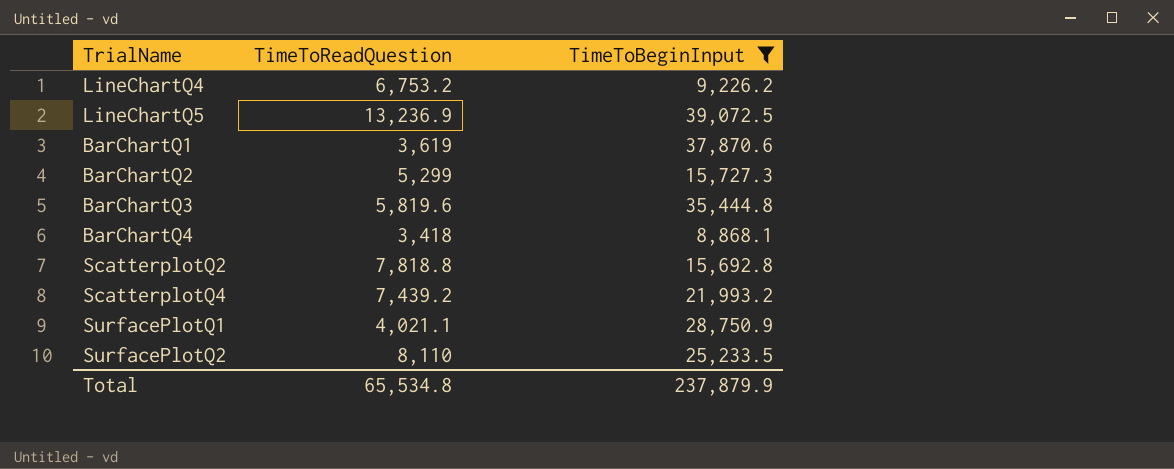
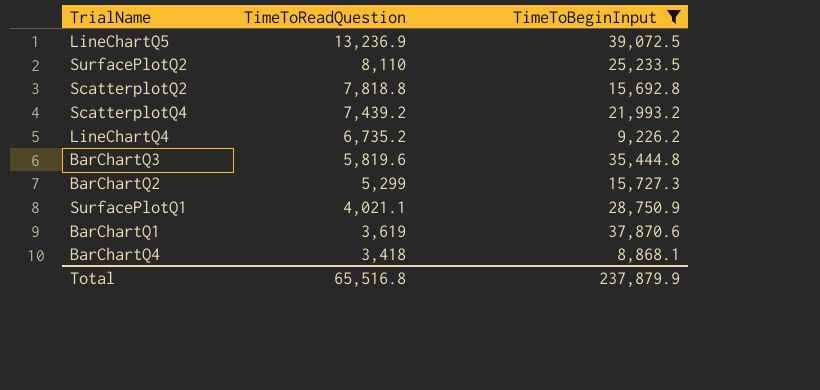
row order: none -> TimeToReadQuestion descending
LineChartQ4 | TimeToReadQuestion: 6,753.2 -> 6,735.2
Total | TimeToReadQuestion: 65,534.8 -> 65,516.8

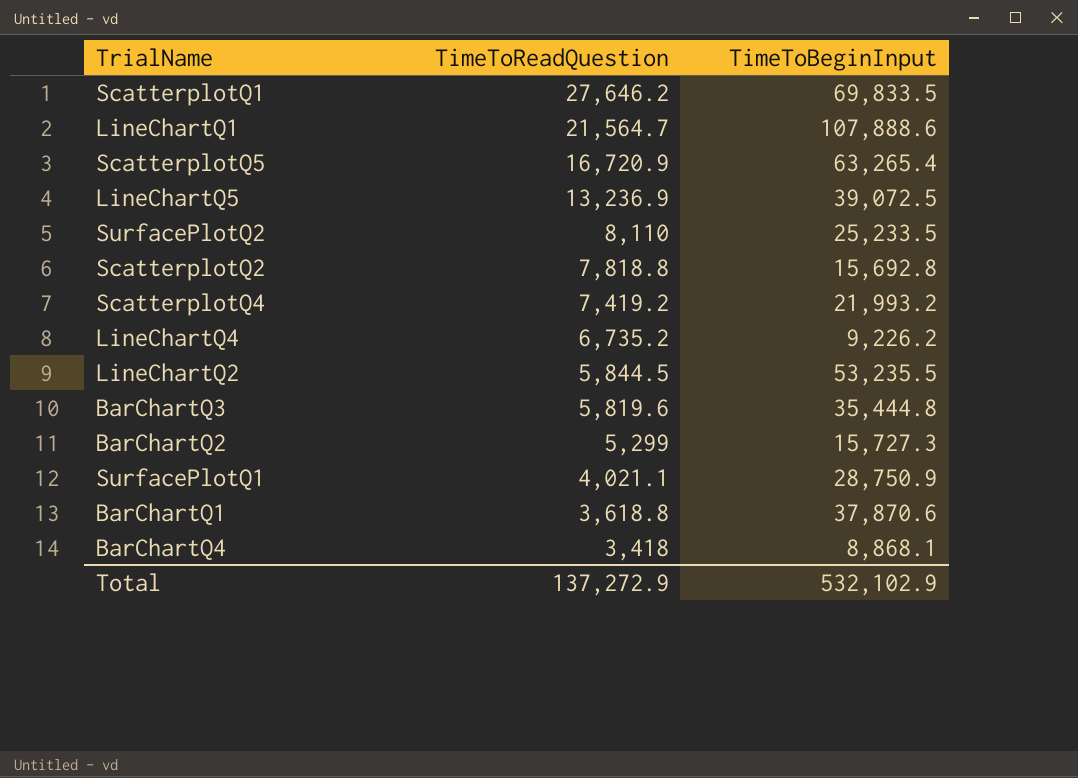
filter: TimeToBeginInput <= 39,072.5 -> none
ScatterplotQ4 | TimeToReadQuestion: 7,439.2 -> 7,419.2
BarChartQ1 | TimeToReadQuestion: 3,619 -> 3,618.8
Total | TimeToReadQuestion: 65,516.8 -> 137,272.9
Total | TimeToBeginInput: 237,879.9 -> 532,102.9

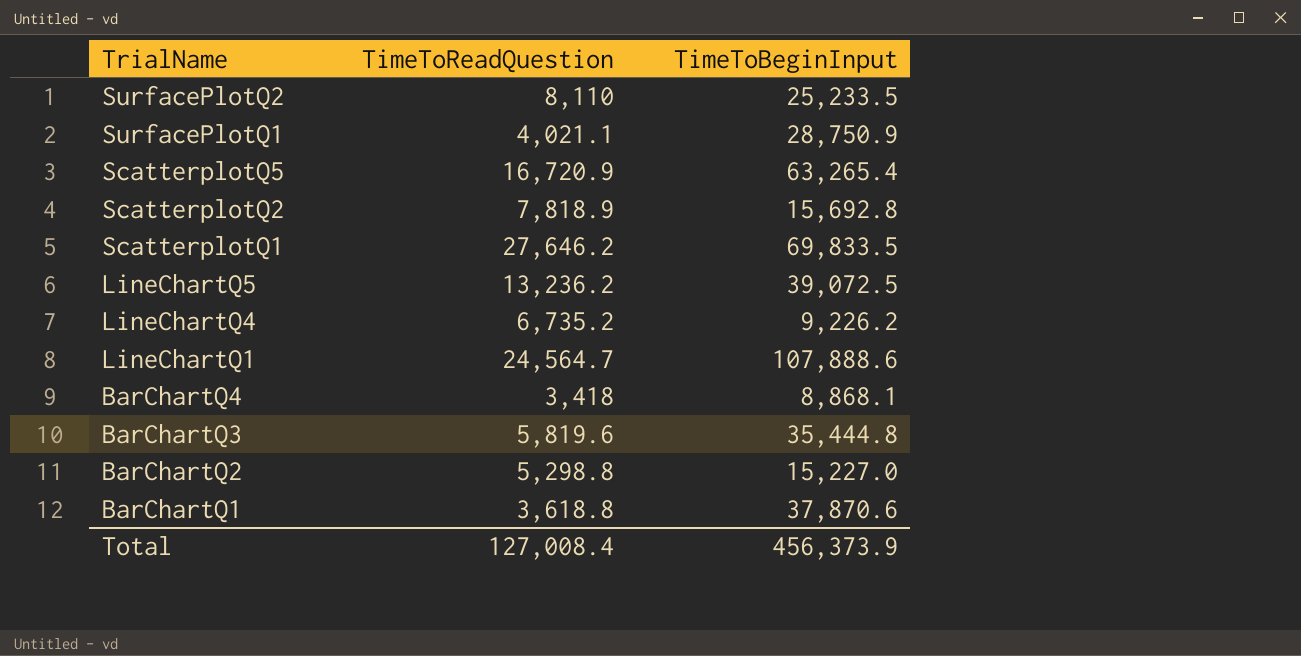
row order: TimeToReadQuestion descending -> TrialName descending
row ScatterplotQ4: 7,419.2 | 21,993.2 -> none
row LineChartQ2: 5,844.5 | 53,235.5 -> none
ScatterplotQ2 | TimeToReadQuestion: 7,818.8 -> 7,818.9
LineChartQ5 | TimeToReadQuestion: 13,236.9 -> 13,236.2
LineChartQ1 | TimeToReadQuestion: 21,564.7 -> 24,564.7
BarChartQ2 | TimeToReadQuestion: 5,299 -> 5,298.8
BarChartQ2 | TimeToBeginInput: 15,727.3 -> 15,227.0
Total | TimeToReadQuestion: 137,272.9 -> 127,008.4
Total | TimeToBeginInput: 532,102.9 -> 456,373.9

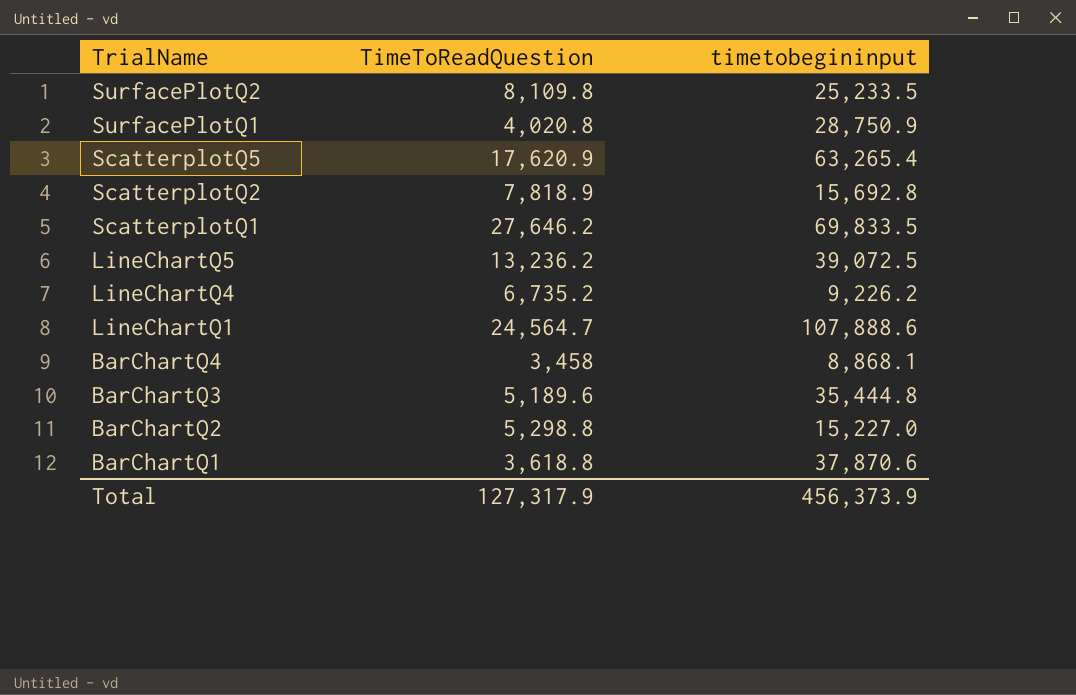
column name: TimeToBeginInput -> timetobegininput
SurfacePlotQ2 | TimeToReadQuestion: 8,110 -> 8,109.8
SurfacePlotQ1 | TimeToReadQuestion: 4,021.1 -> 4,020.8
ScatterplotQ5 | TimeToReadQuestion: 16,720.9 -> 17,620.9
BarChartQ4 | TimeToReadQuestion: 3,418 -> 3,458
BarChartQ3 | TimeToReadQuestion: 5,819.6 -> 5,189.6
Total | TimeToReadQuestion: 127,008.4 -> 127,317.9

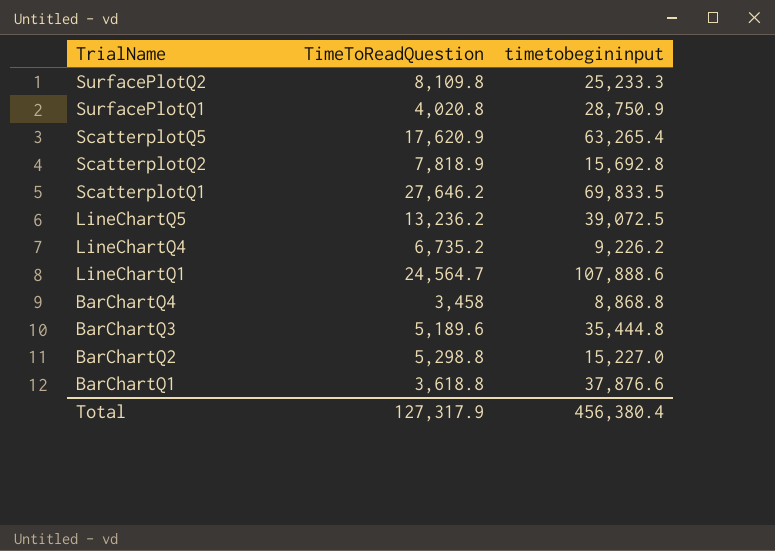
SurfacePlotQ2 | timetobegininput: 25,233.5 -> 25,233.3
BarChartQ4 | timetobegininput: 8,868.1 -> 8,868.8
BarChartQ1 | timetobegininput: 37,870.6 -> 37,876.6
Total | timetobegininput: 456,373.9 -> 456,380.4

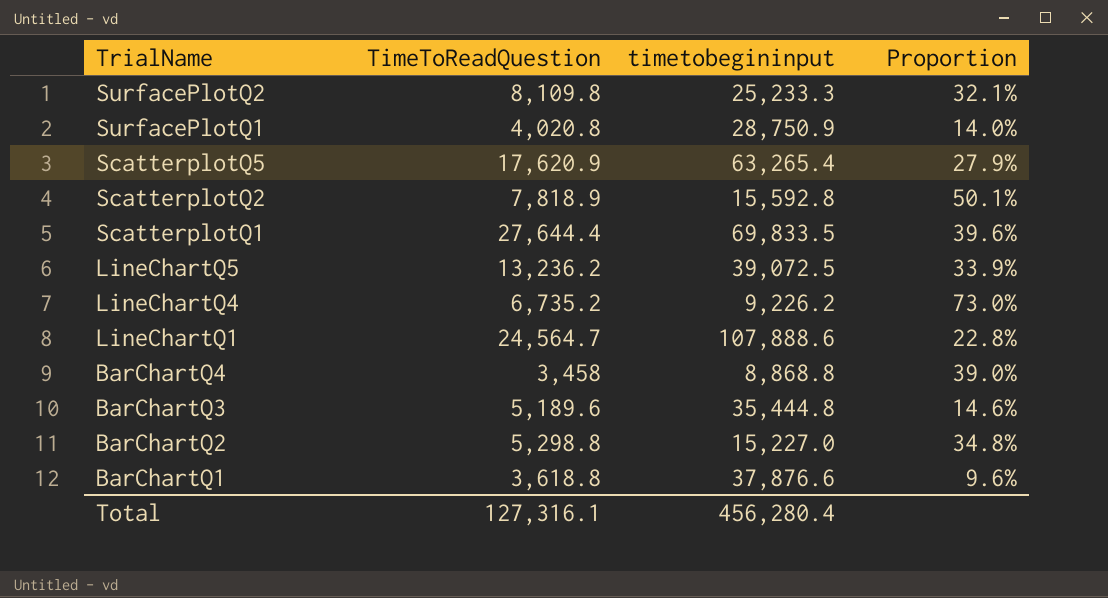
column Proportion | formula: none -> [TimeToReadQuestion] / [timetobegininput]
ScatterplotQ2 | timetobegininput: 15,692.8 -> 15,592.8
ScatterplotQ1 | TimeToReadQuestion: 27,646.2 -> 27,644.4
Total | TimeToReadQuestion: 127,317.9 -> 127,316.1
Total | timetobegininput: 456,380.4 -> 456,280.4

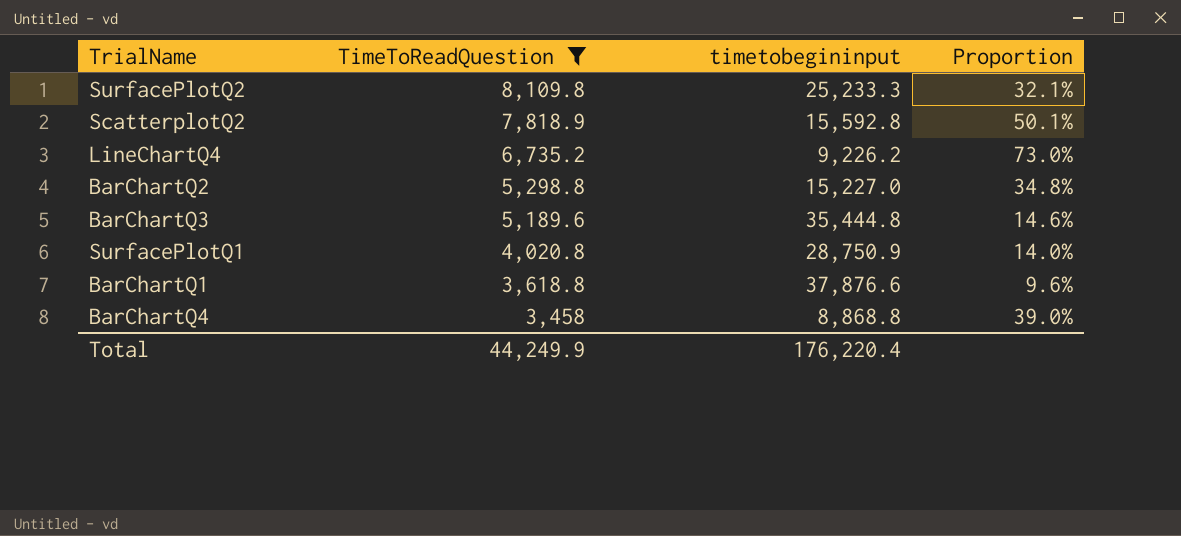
filter: none -> TimeToReadQuestion <= 8,109.8
row order: TrialName descending -> TimeToReadQuestion descending
Total | TimeToReadQuestion: 127,316.1 -> 44,249.9
Total | timetobegininput: 456,280.4 -> 176,220.4

